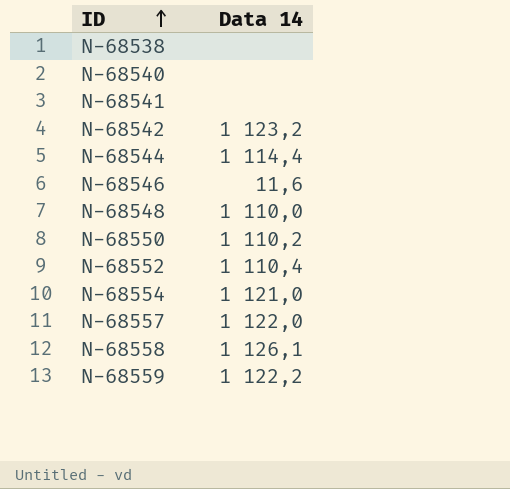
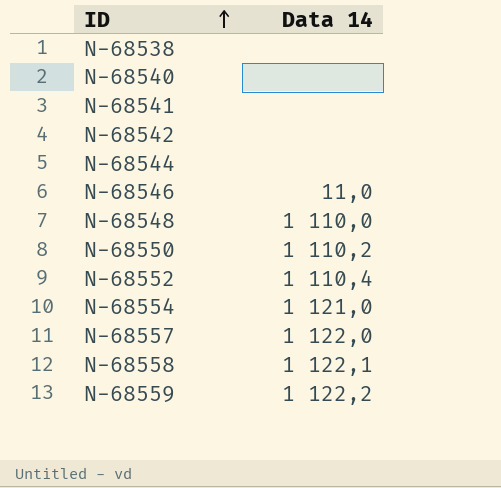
N-68542 | Data 14: 1 123,2 -> none
N-68544 | Data 14: 1 114,4 -> none
N-68546 | Data 14: 11,6 -> 11,0
N-68558 | Data 14: 1 126,1 -> 1 122,1

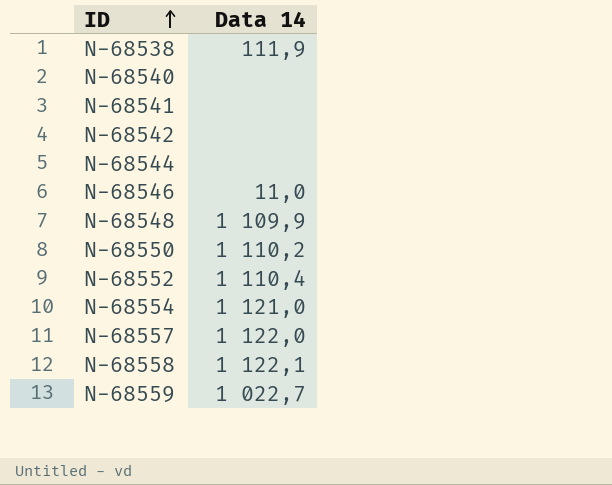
N-68538 | Data 14: none -> 111,9
N-68548 | Data 14: 1 110,0 -> 1 109,9
N-68559 | Data 14: 1 122,2 -> 1 022,7

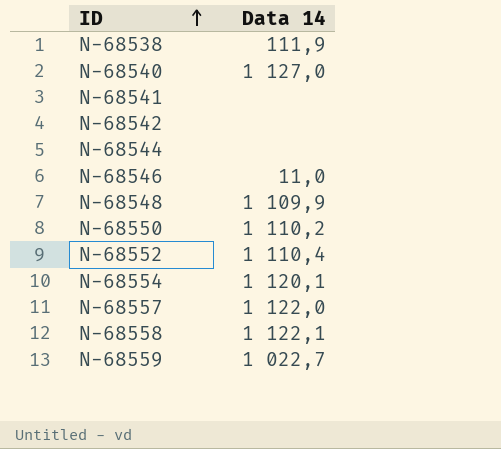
N-68540 | Data 14: none -> 1 127,0
N-68554 | Data 14: 1 121,0 -> 1 120,1

